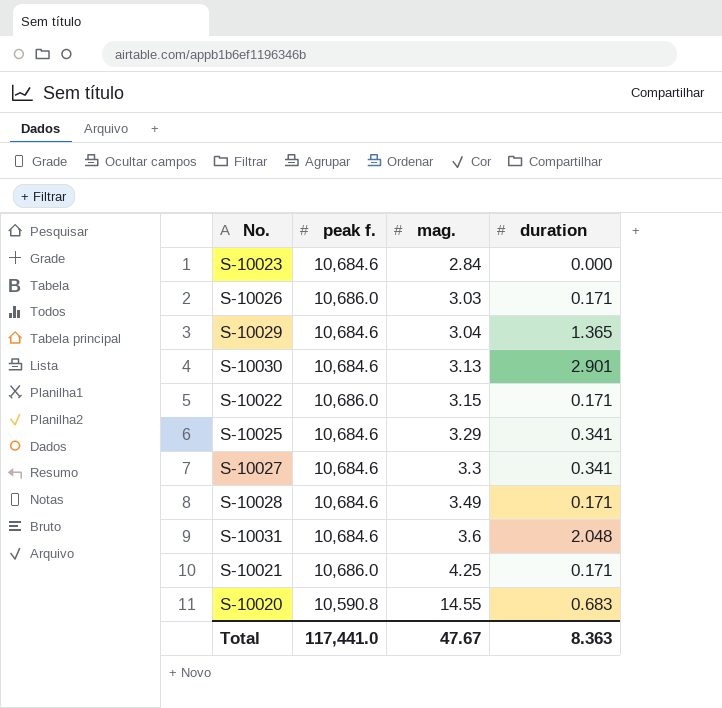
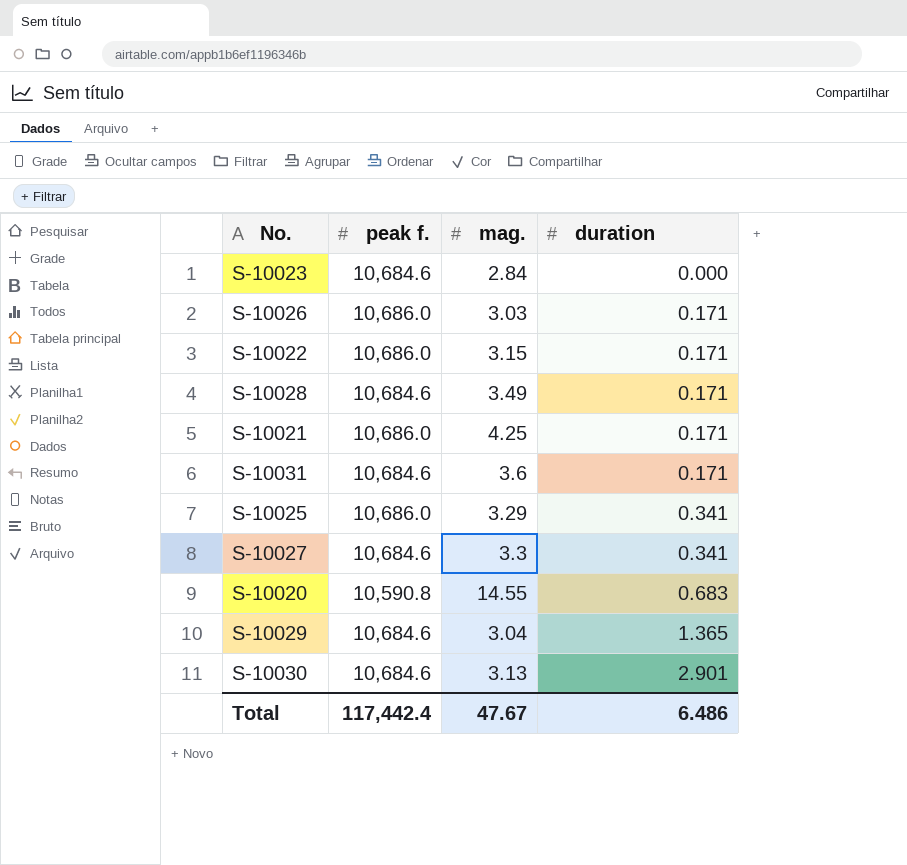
row order: mag. ascending -> duration ascending
S-10031 | duration: 2.048 -> 0.171
S-10025 | peak f.: 10,684.6 -> 10,686.0
Total | peak f.: 117,441.0 -> 117,442.4
Total | duration: 8.363 -> 6.486

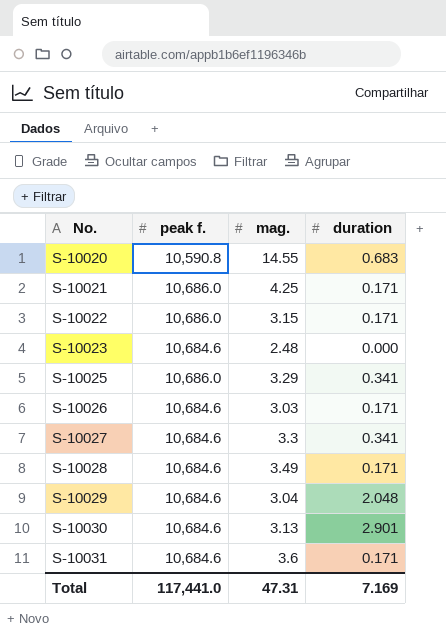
row order: duration ascending -> No. ascending
S-10023 | mag.: 2.84 -> 2.48
S-10026 | peak f.: 10,686.0 -> 10,684.6
S-10029 | duration: 1.365 -> 2.048
Total | peak f.: 117,442.4 -> 117,441.0
Total | mag.: 47.67 -> 47.31
Total | duration: 6.486 -> 7.169

